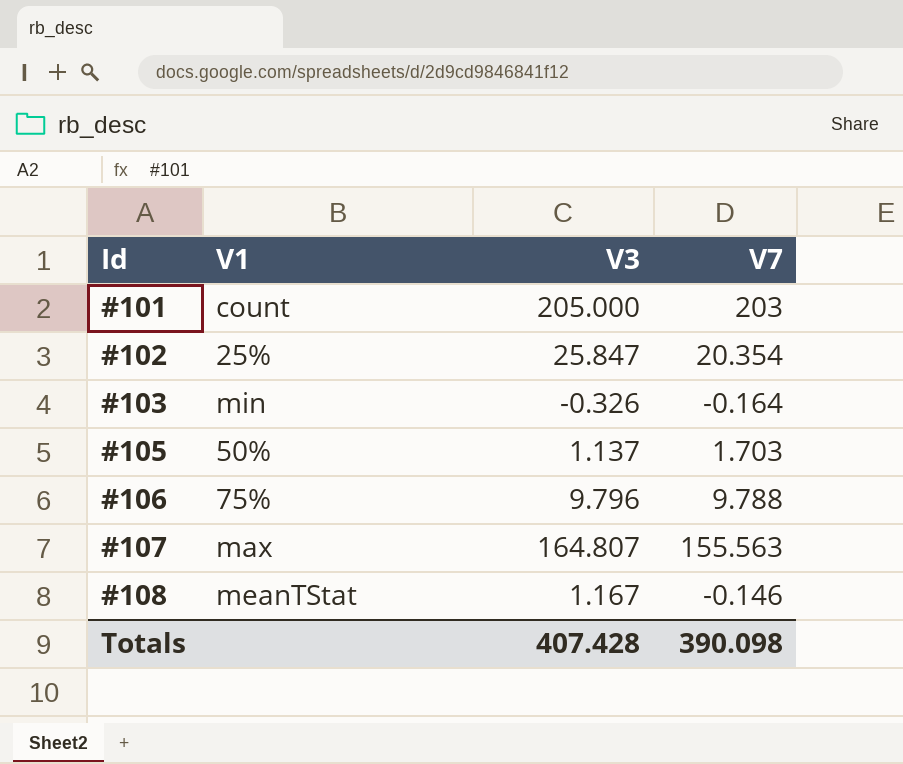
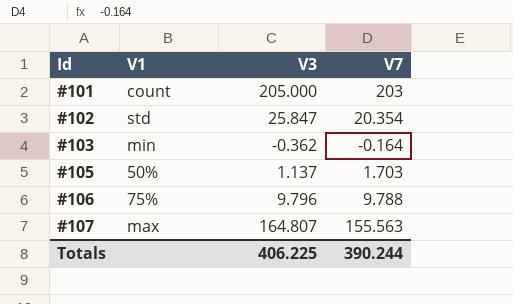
row #108: meanTStat | 1.167 | -0.146 -> none
#102 | V1: 25% -> std
#103 | V3: -0.326 -> -0.362
Totals | V3: 407.428 -> 406.225
Totals | V7: 390.098 -> 390.244

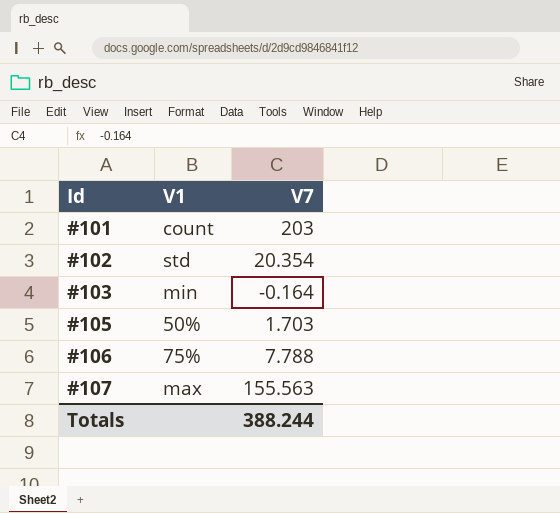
column V3 | position: 3 -> none
#106 | V7: 9.788 -> 7.788
Totals | V7: 390.244 -> 388.244

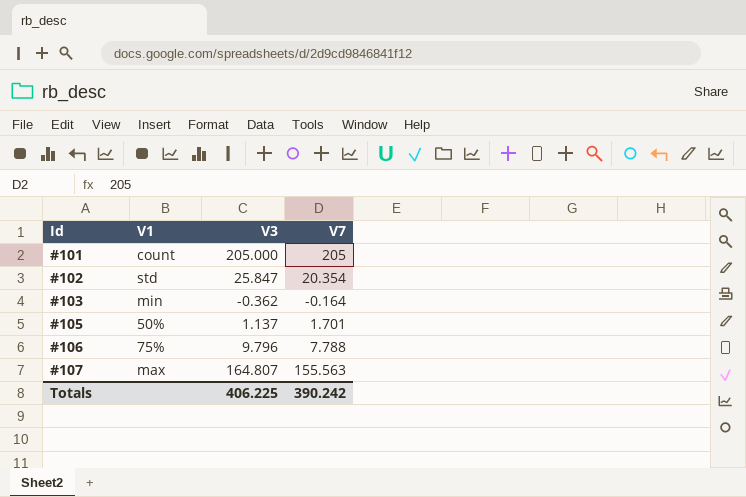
column V3 | position: none -> 3
#101 | V7: 203 -> 205
#105 | V7: 1.703 -> 1.701
Totals | V7: 388.244 -> 390.242

